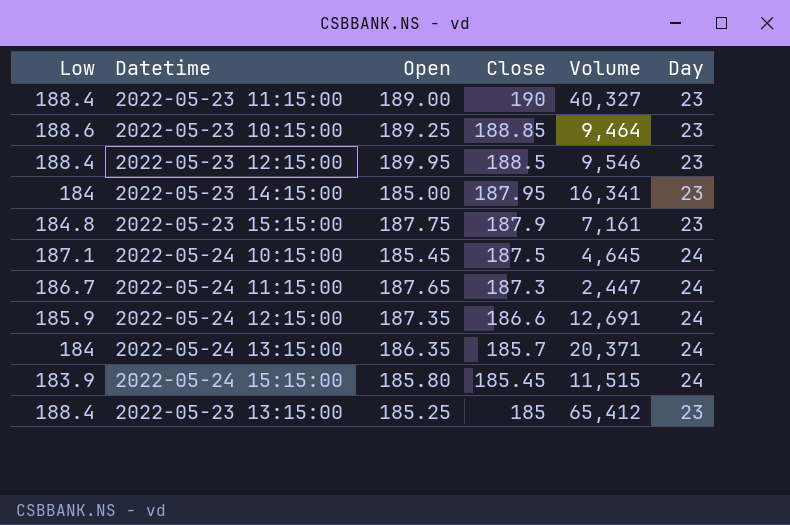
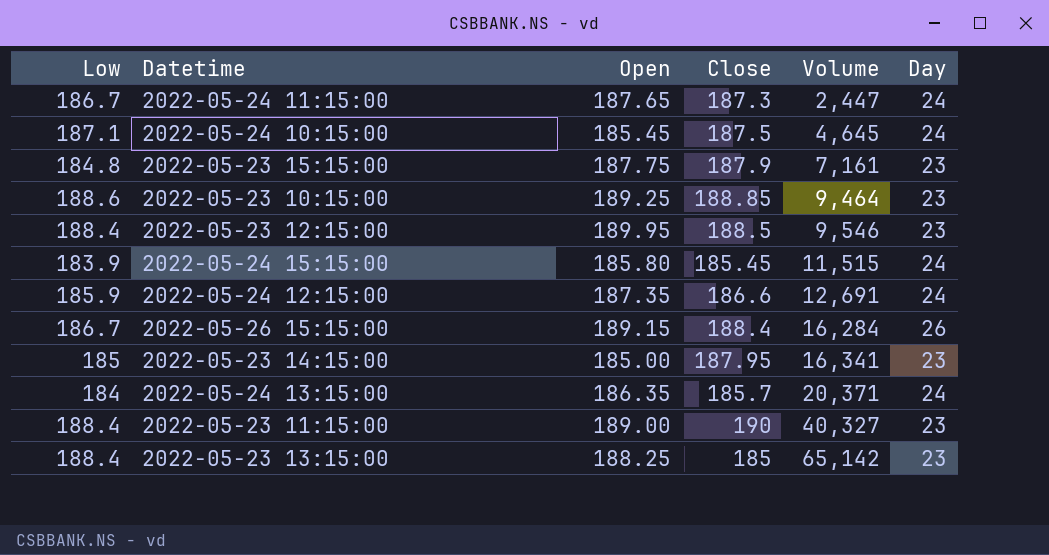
row order: Close descending -> Volume ascending
row 2022-05-26 15:15:00: none -> 186.7 | 189.15 | 188.4 | 16,284 | 26
2022-05-23 14:15:00 | Low: 184 -> 185
2022-05-23 13:15:00 | Open: 185.25 -> 188.25
2022-05-23 13:15:00 | Volume: 65,412 -> 65,142

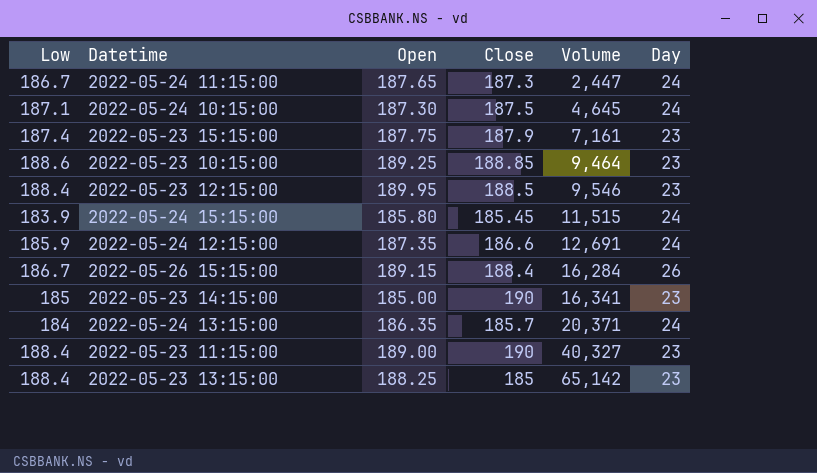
2022-05-24 10:15:00 | Open: 185.45 -> 187.30
2022-05-23 15:15:00 | Low: 184.8 -> 187.4
2022-05-23 14:15:00 | Close: 187.95 -> 190

